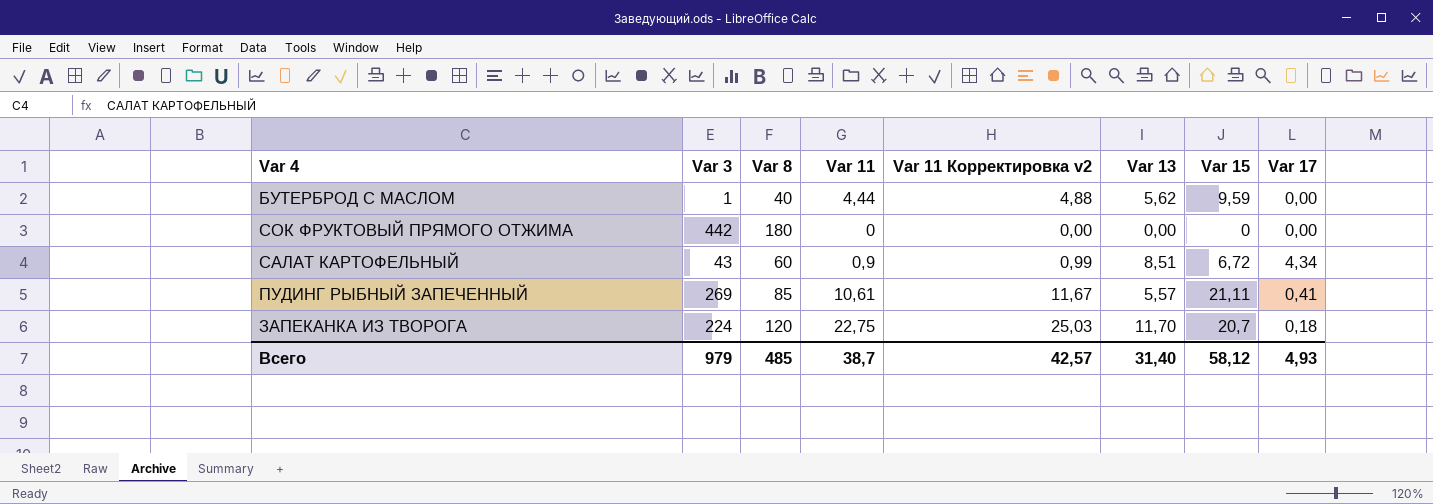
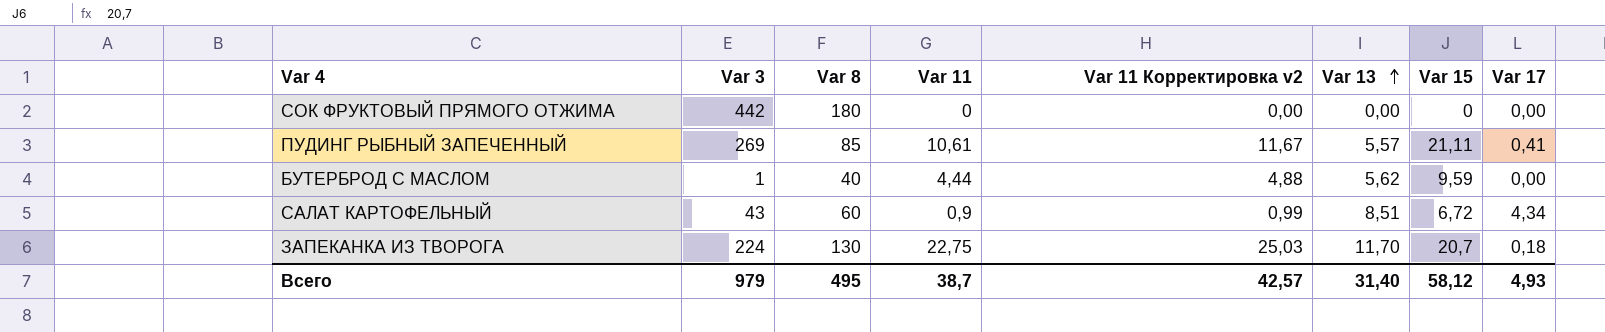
row order: none -> Var 13 ascending
ЗАПЕКАНКА ИЗ ТВОРОГА | Var 8: 120 -> 130
Всего | Var 8: 485 -> 495

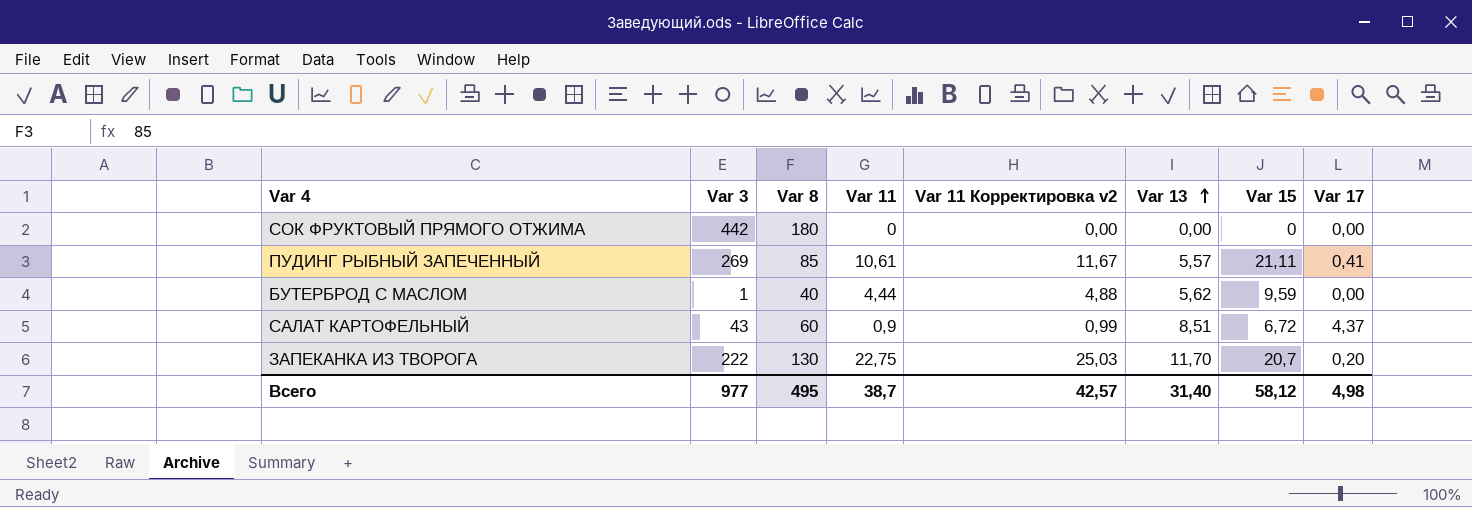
САЛАТ КАРТОФЕЛЬНЫЙ | Var 17: 4,34 -> 4,37
ЗАПЕКАНКА ИЗ ТВОРОГА | Var 3: 224 -> 222
ЗАПЕКАНКА ИЗ ТВОРОГА | Var 17: 0,18 -> 0,20
Всего | Var 3: 979 -> 977
Всего | Var 17: 4,93 -> 4,98

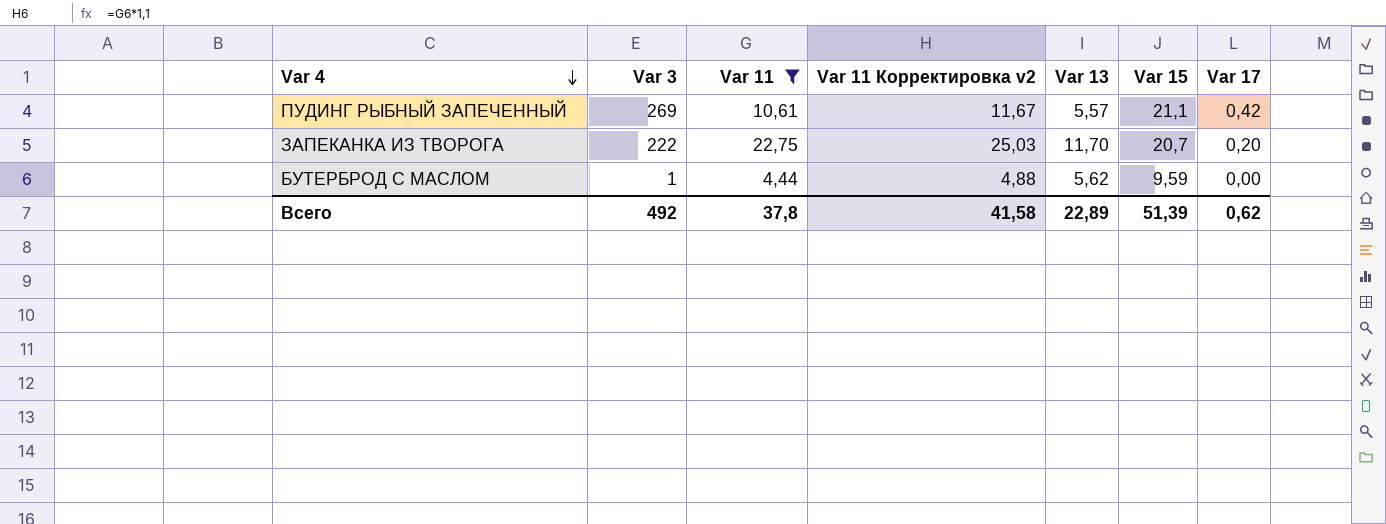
filter: none -> Var 11 >= 4,44
row order: Var 13 ascending -> Var 4 descending
column Var 8 | position: 3 -> none
ПУДИНГ РЫБНЫЙ ЗАПЕЧЕННЫЙ | Var 15: 21,11 -> 21,1
ПУДИНГ РЫБНЫЙ ЗАПЕЧЕННЫЙ | Var 17: 0,41 -> 0,42
Всего | Var 3: 977 -> 492
Всего | Var 11: 38,7 -> 37,8
Всего | Var 11 Корректировка v2: 42,57 -> 41,58
Всего | Var 13: 31,40 -> 22,89
Всего | Var 15: 58,12 -> 51,39
Всего | Var 17: 4,98 -> 0,62

